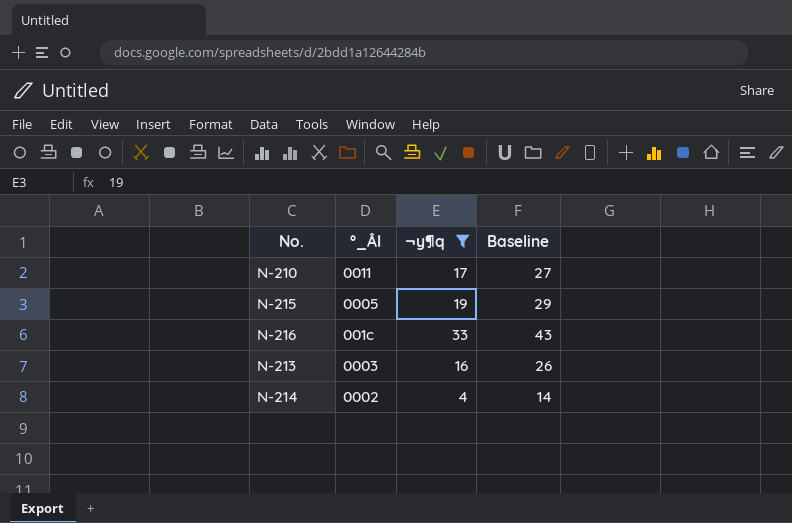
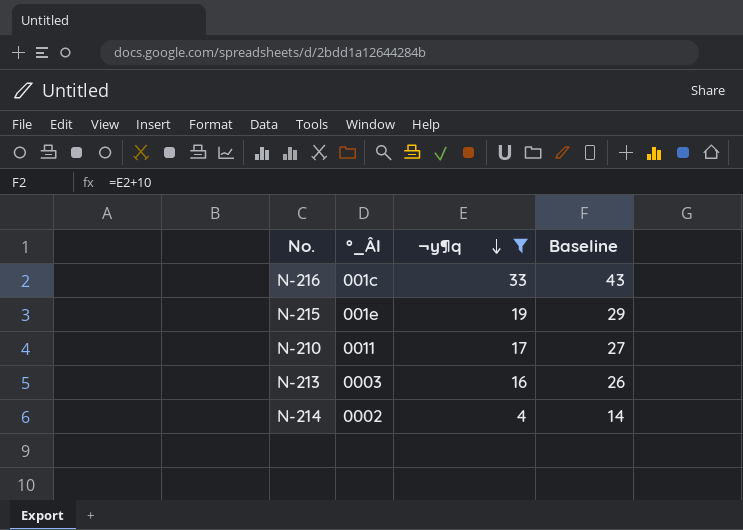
row order: none -> ¬y¶q descending
N-215 | °_ÂI: 0005 -> 001e

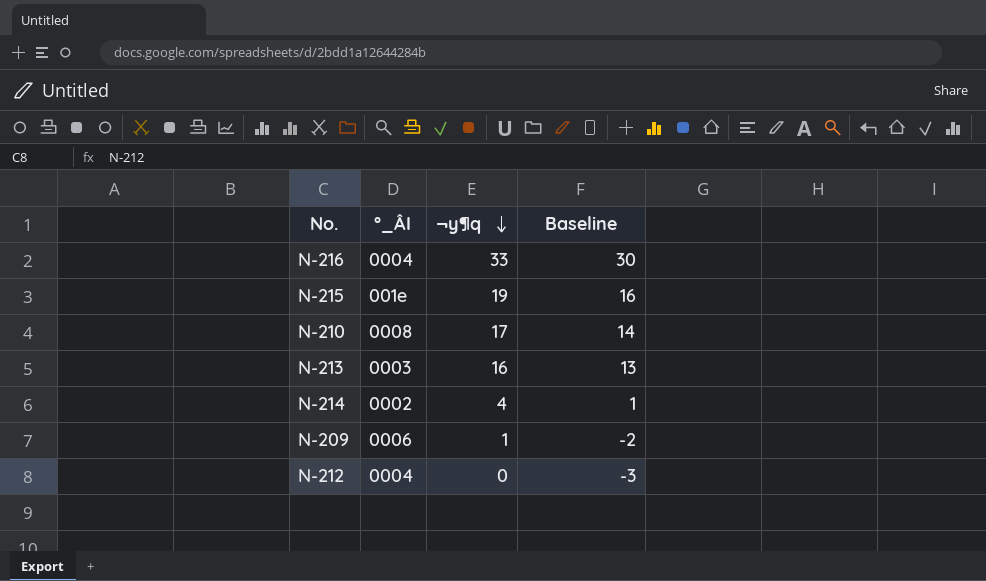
filter: ¬y¶q >= 4 -> none
column Baseline | formula: [¬y¶q] + 10 -> [¬y¶q] - 3
N-216 | °_ÂI: 001c -> 0004
N-210 | °_ÂI: 0011 -> 0008

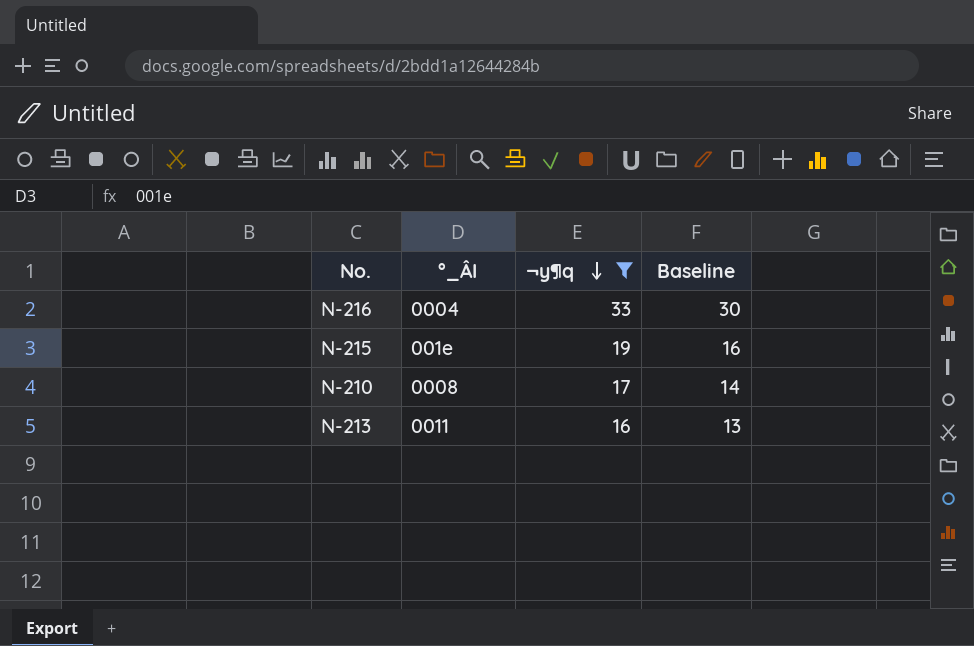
filter: none -> ¬y¶q >= 16
N-213 | °_ÂI: 0003 -> 0011

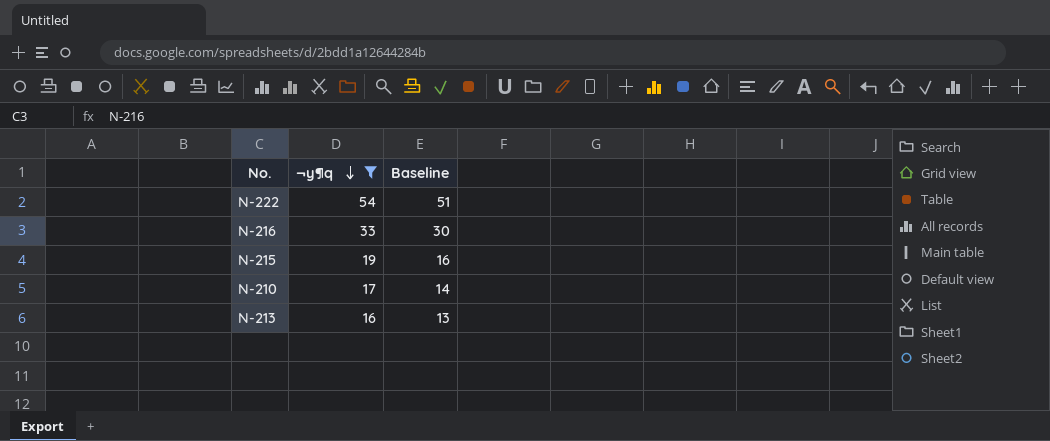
column °_ÂI | position: 2 -> none
row N-222: none -> 54 | 51

